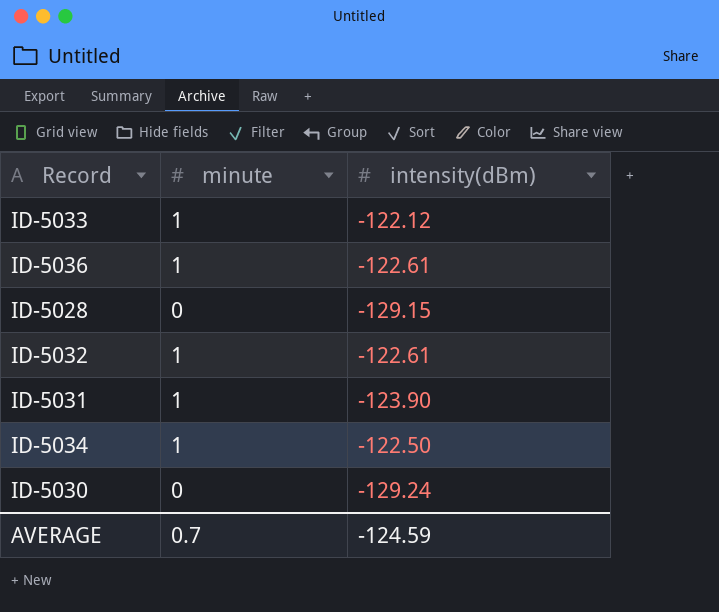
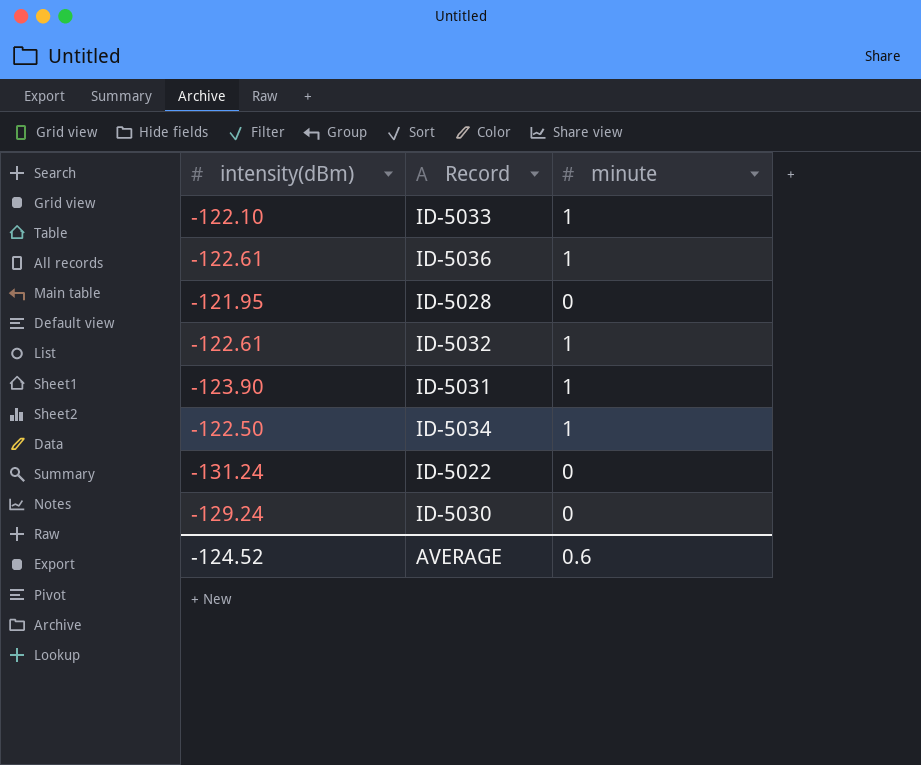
column intensity(dBm) | position: 3 -> 1
ID-5033 | intensity(dBm): -122.12 -> -122.10
ID-5028 | intensity(dBm): -129.15 -> -121.95
row ID-5022: none -> -131.24 | 0
AVERAGE | intensity(dBm): -124.59 -> -124.52
AVERAGE | minute: 0.7 -> 0.6

